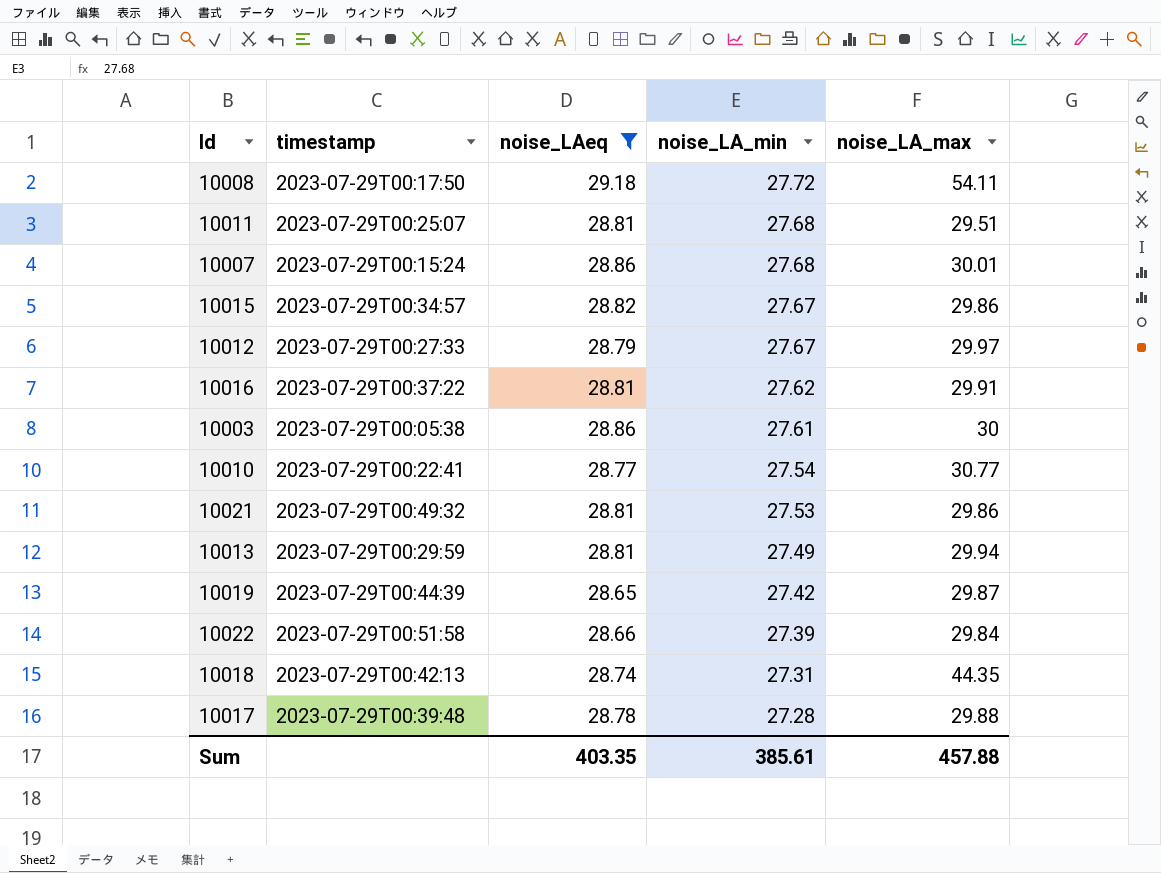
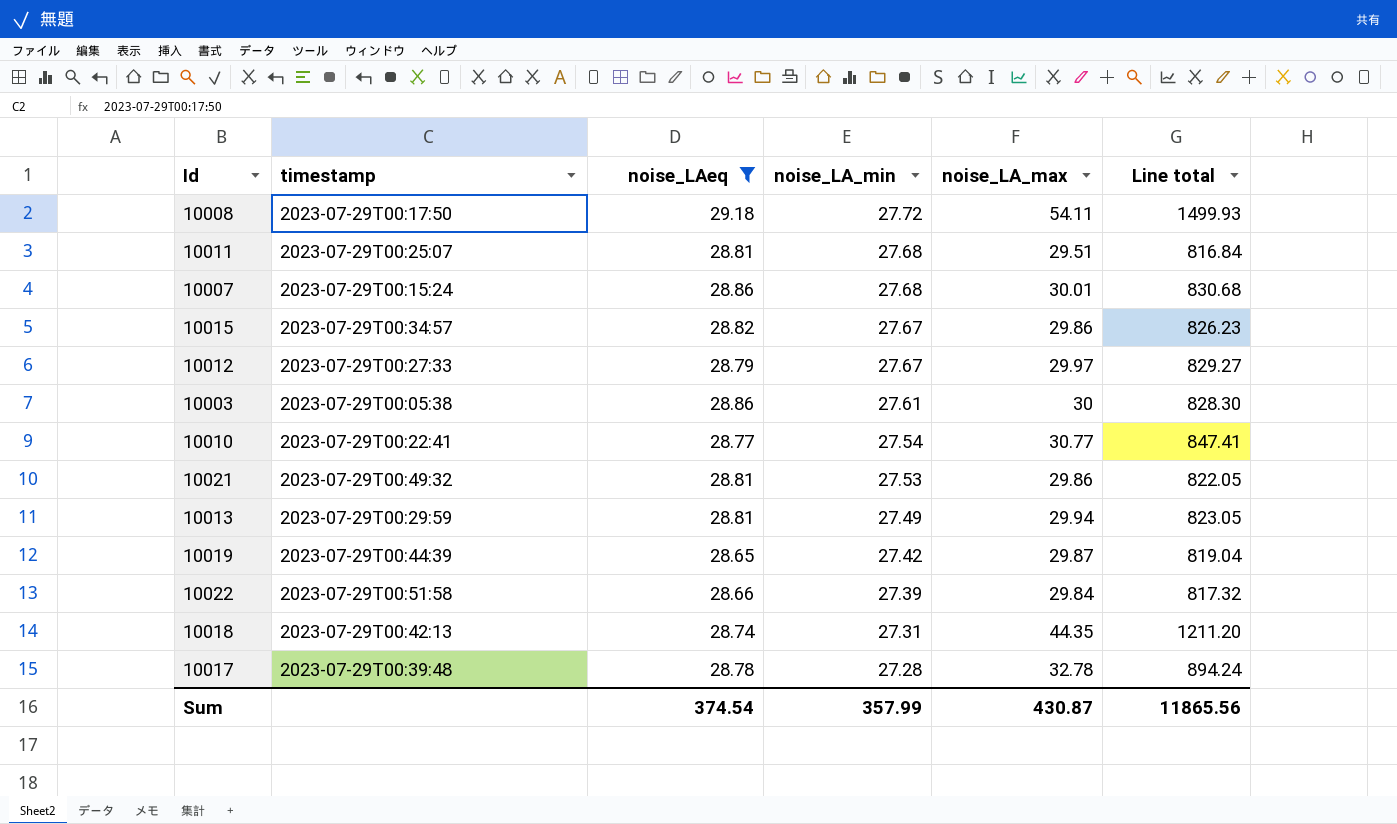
column Line total | formula: none -> [noise_LA_min] * [noise_LA_max]
row 10016: 2023-07-29T00:37:22 | 28.81 | 27.62 | 29.91 -> none
10017 | noise_LA_max: 29.88 -> 32.78
Sum | noise_LAeq: 403.35 -> 374.54
Sum | noise_LA_min: 385.61 -> 357.99
Sum | noise_LA_max: 457.88 -> 430.87

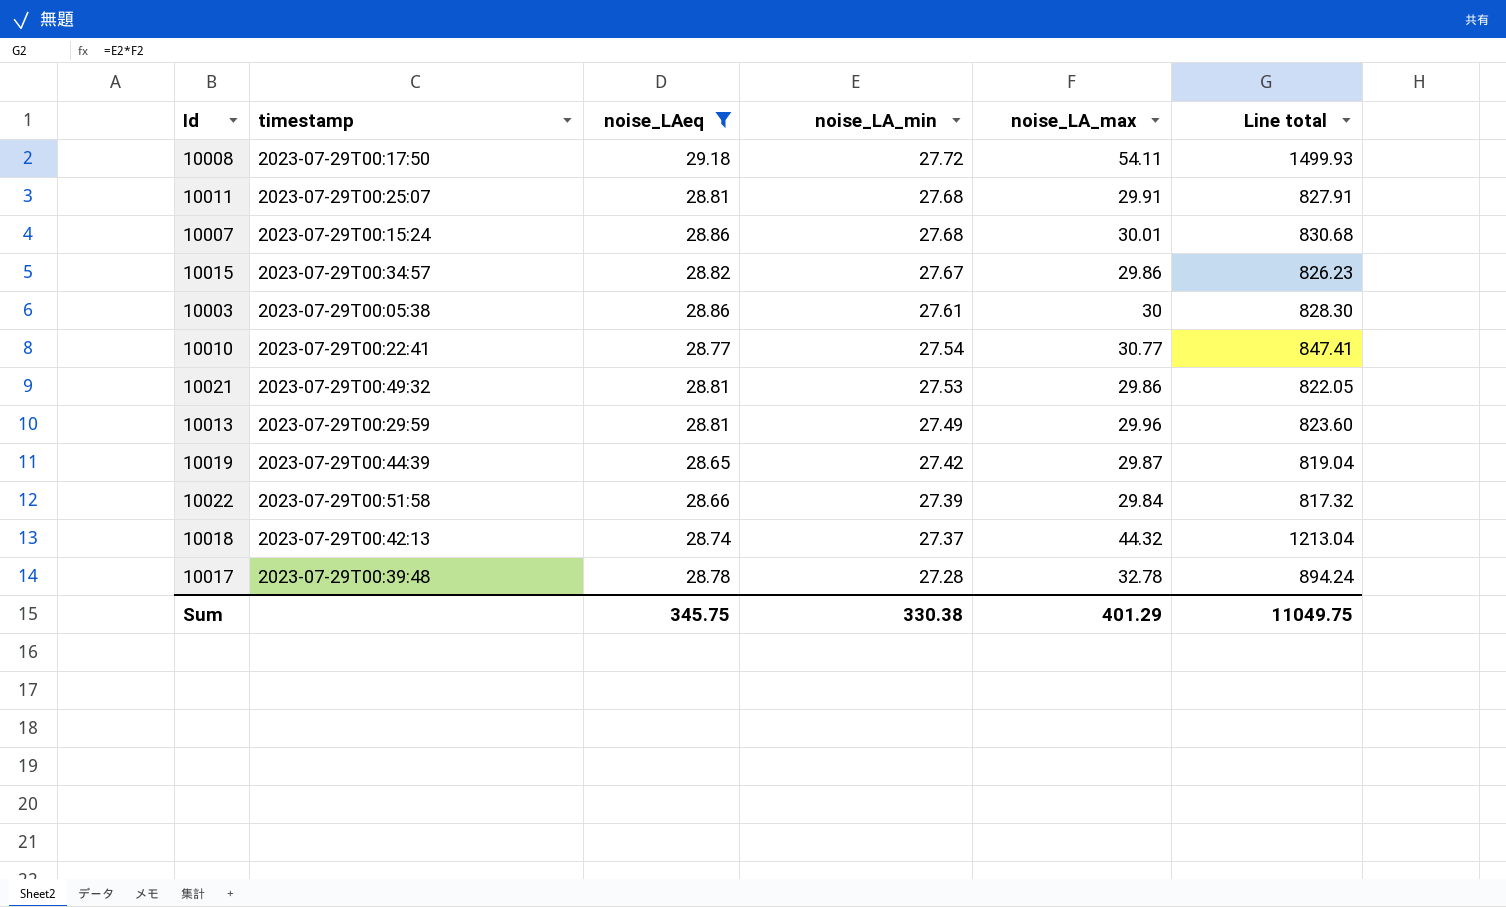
row 10012: 2023-07-29T00:27:33 | 28.79 | 27.67 | 29.97 | 829.27 -> none
10011 | noise_LA_max: 29.51 -> 29.91
10011 | Line total: 816.84 -> 827.91
10013 | noise_LA_max: 29.94 -> 29.96
10013 | Line total: 823.05 -> 823.60
10018 | noise_LA_min: 27.31 -> 27.37
10018 | noise_LA_max: 44.35 -> 44.32
10018 | Line total: 1211.20 -> 1213.04
Sum | noise_LAeq: 374.54 -> 345.75
Sum | noise_LA_min: 357.99 -> 330.38
Sum | noise_LA_max: 430.87 -> 401.29
Sum | Line total: 11865.56 -> 11049.75

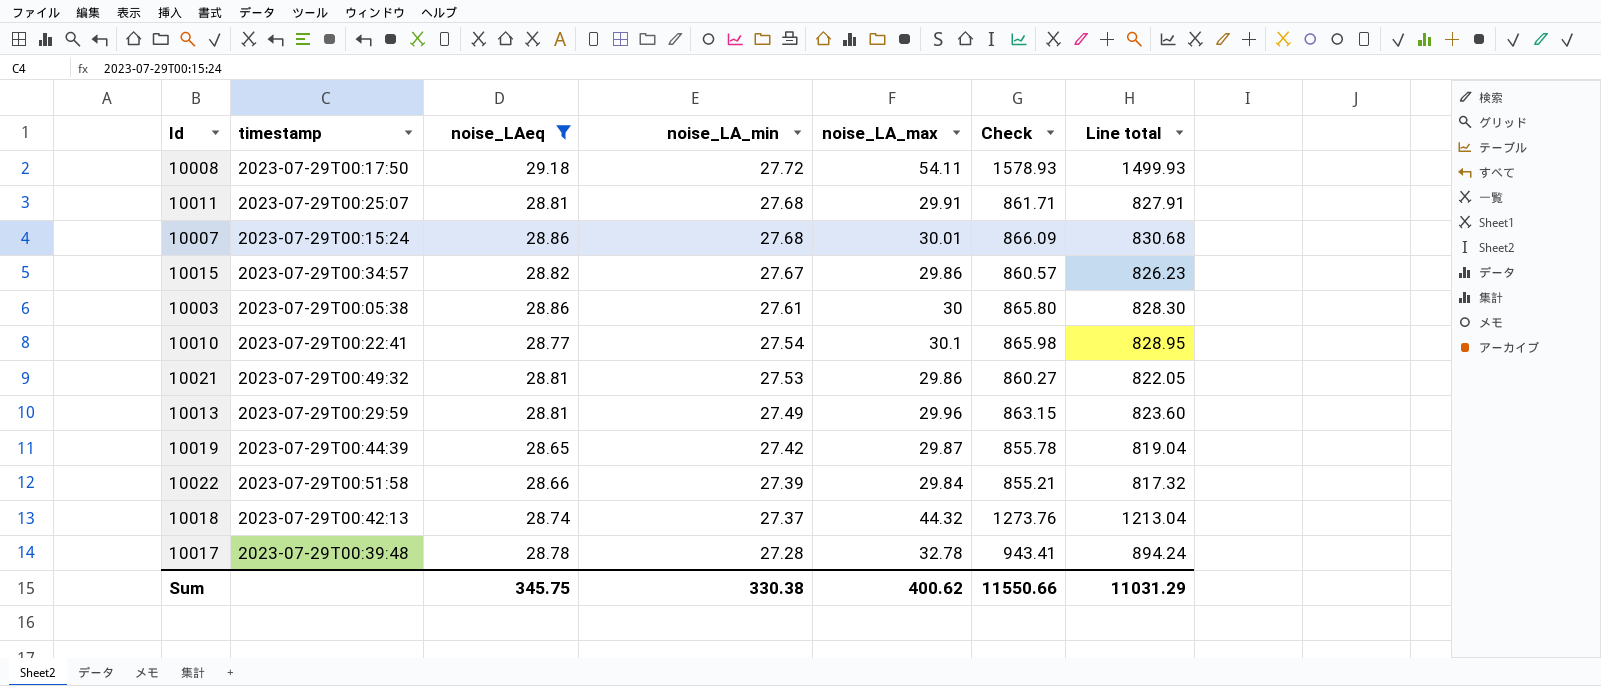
column Check | formula: none -> [noise_LAeq] * [noise_LA_max]
10010 | noise_LA_max: 30.77 -> 30.1
10010 | Line total: 847.41 -> 828.95
Sum | noise_LA_max: 401.29 -> 400.62
Sum | Line total: 11049.75 -> 11031.29

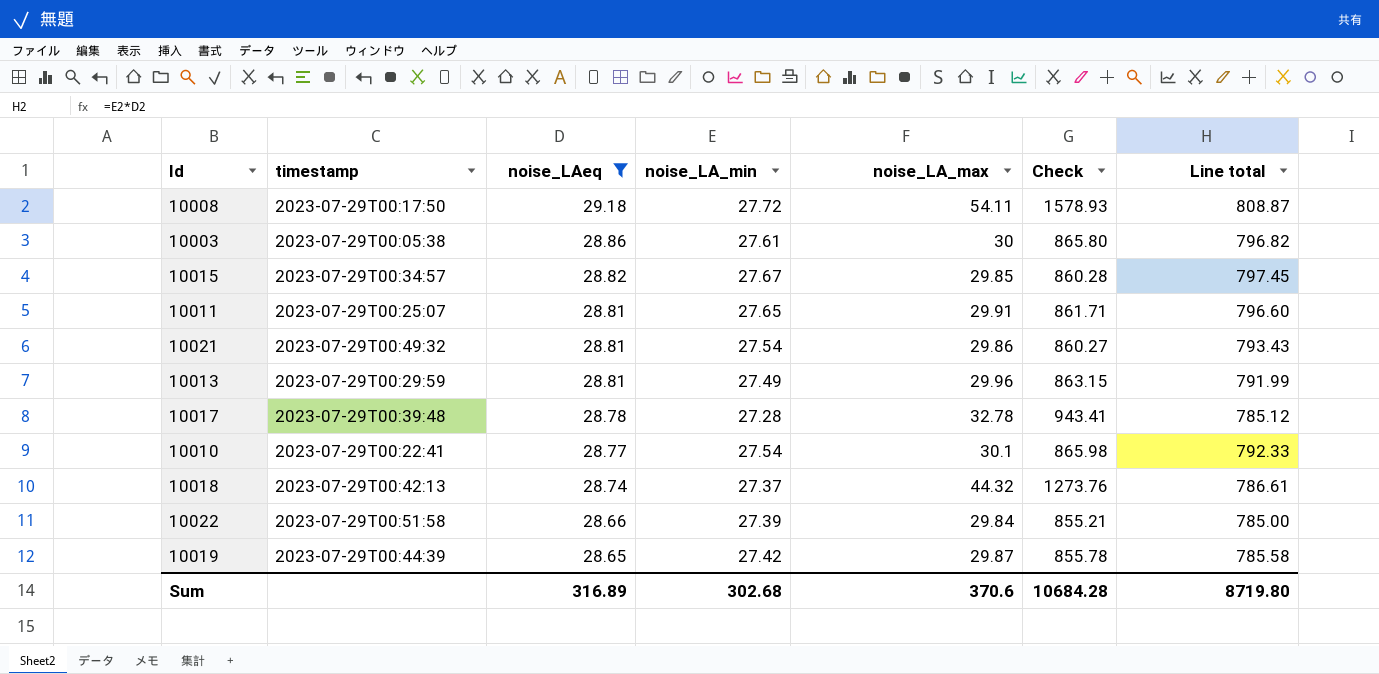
row order: noise_LA_min descending -> noise_LAeq descending
column Line total | formula: [noise_LA_min] * [noise_LA_max] -> [noise_LAeq] * [noise_LA_min]
row 10007: 2023-07-29T00:15:24 | 28.86 | 27.68 | 30.01 | 866.09 | 830.68 -> none
10015 | noise_LA_max: 29.86 -> 29.85
10015 | Check: 860.57 -> 860.28
10011 | noise_LA_min: 27.68 -> 27.65
10021 | noise_LA_min: 27.53 -> 27.54
Sum | noise_LAeq: 345.75 -> 316.89
Sum | noise_LA_min: 330.38 -> 302.68
Sum | noise_LA_max: 400.62 -> 370.6
Sum | Check: 11550.66 -> 10684.28
Sum | Line total: 11031.29 -> 8719.80

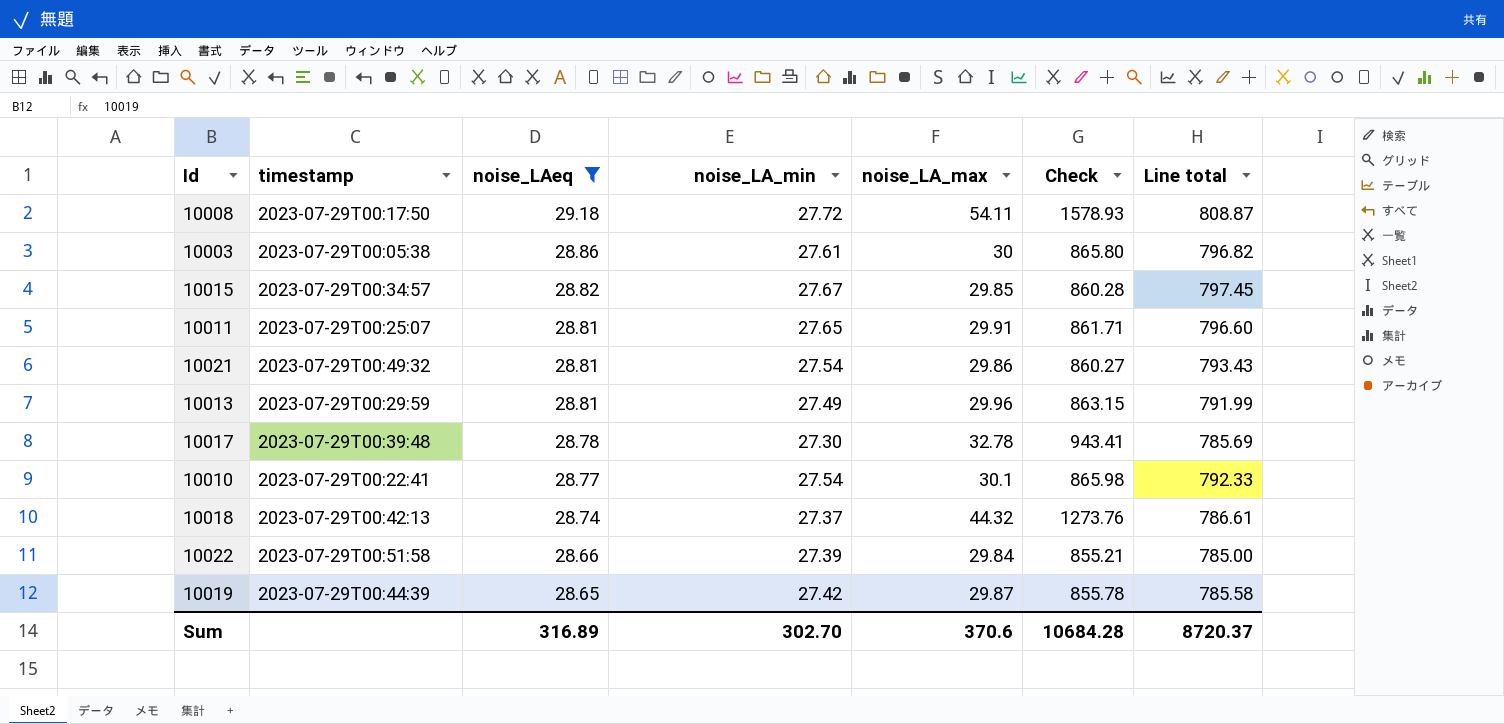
10017 | noise_LA_min: 27.28 -> 27.30
10017 | Line total: 785.12 -> 785.69
Sum | noise_LA_min: 302.68 -> 302.70
Sum | Line total: 8719.80 -> 8720.37

